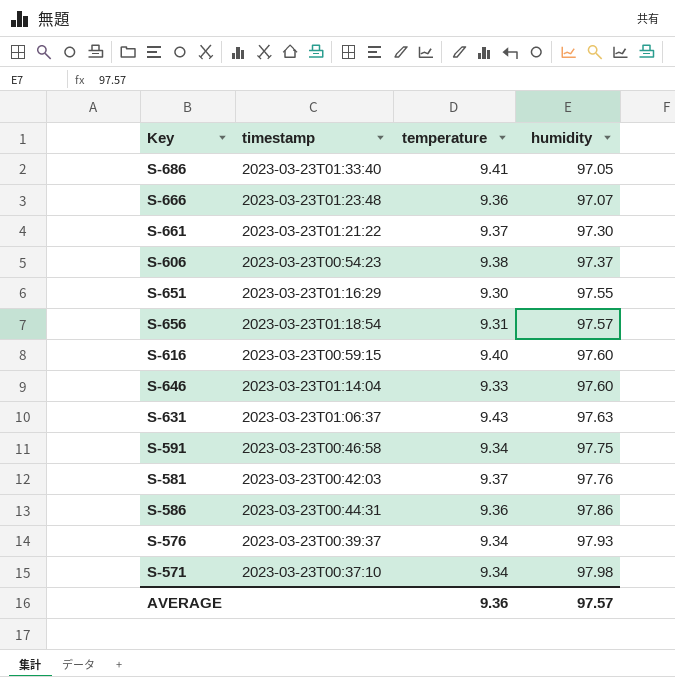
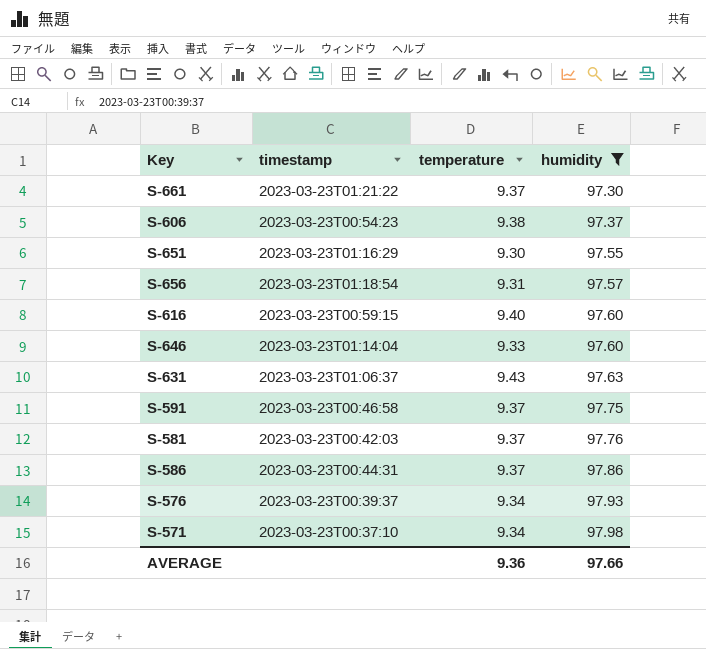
filter: none -> humidity >= 97.30
S-591 | temperature: 9.34 -> 9.37
S-586 | temperature: 9.36 -> 9.37
AVERAGE | humidity: 97.57 -> 97.66

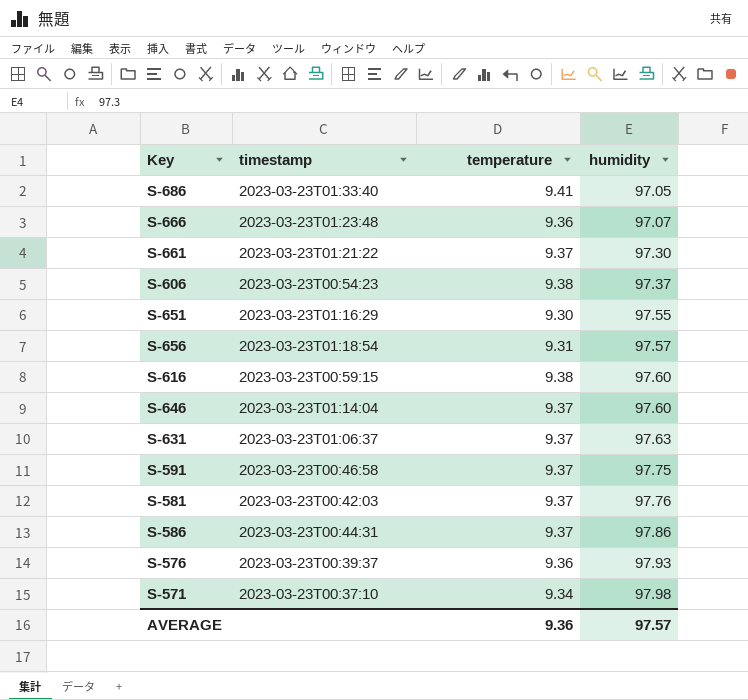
filter: humidity >= 97.30 -> none
S-616 | temperature: 9.40 -> 9.38
S-646 | temperature: 9.33 -> 9.37
S-631 | temperature: 9.43 -> 9.37
S-576 | temperature: 9.34 -> 9.36
AVERAGE | humidity: 97.66 -> 97.57

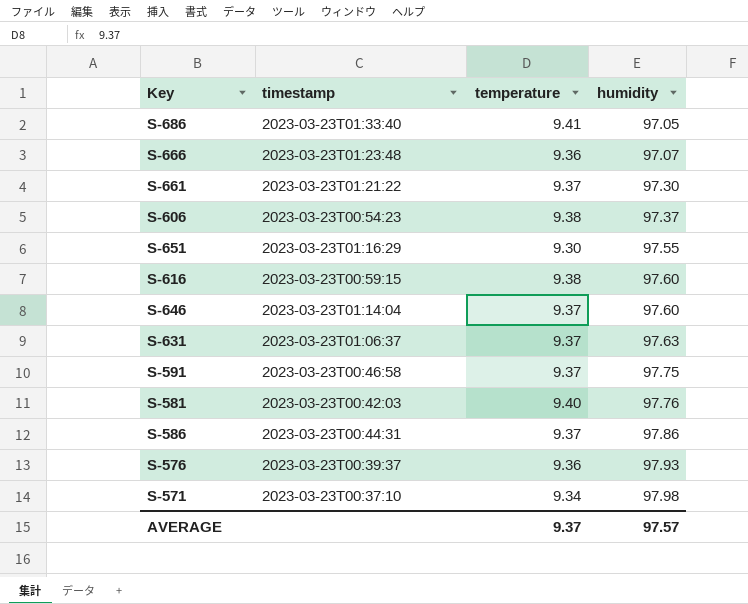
row S-656: 2023-03-23T01:18:54 | 9.31 | 97.57 -> none
S-581 | temperature: 9.37 -> 9.40
AVERAGE | temperature: 9.36 -> 9.37

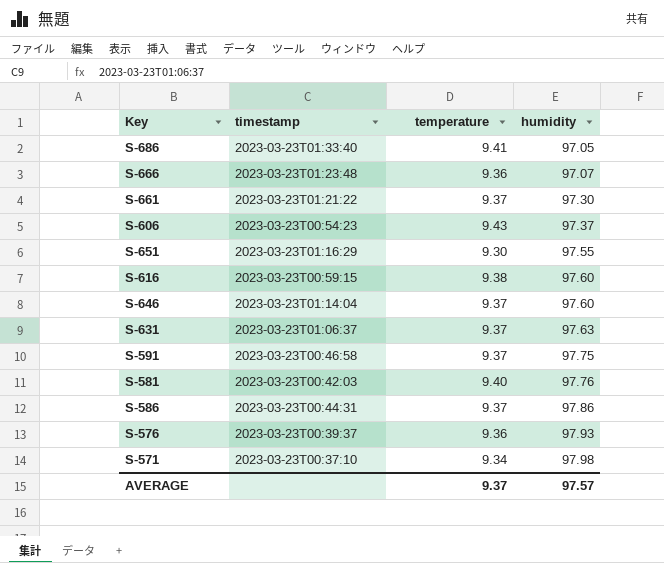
S-606 | temperature: 9.38 -> 9.43

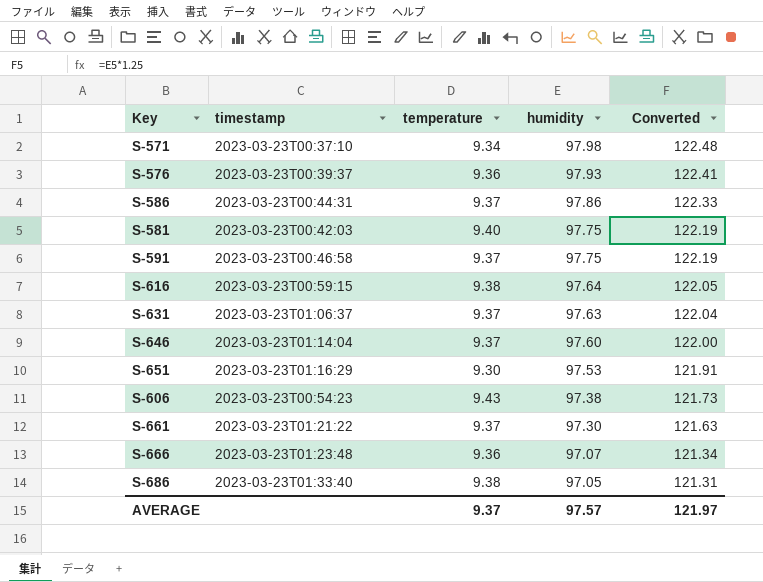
row order: humidity ascending -> humidity descending
column Converted | formula: none -> [humidity] * 1.25
S-581 | humidity: 97.76 -> 97.75
S-616 | humidity: 97.60 -> 97.64
S-651 | humidity: 97.55 -> 97.53
S-606 | humidity: 97.37 -> 97.38
S-686 | temperature: 9.41 -> 9.38

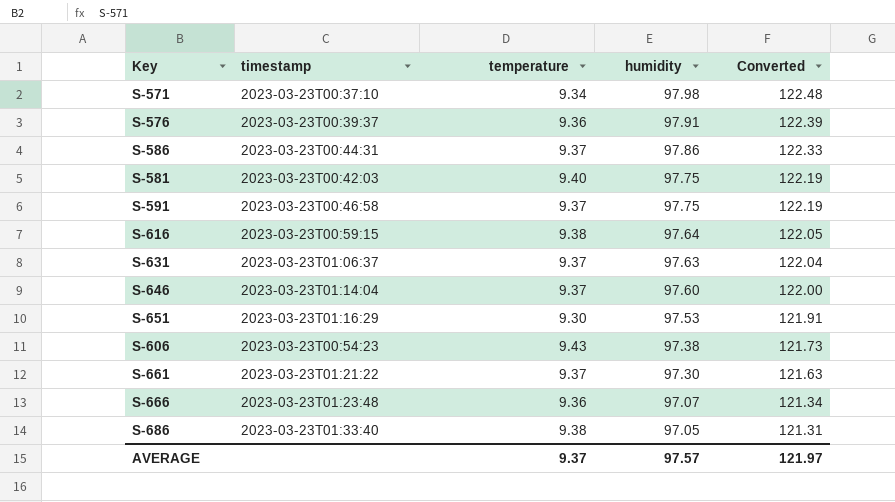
S-576 | humidity: 97.93 -> 97.91
S-576 | Converted: 122.41 -> 122.39

